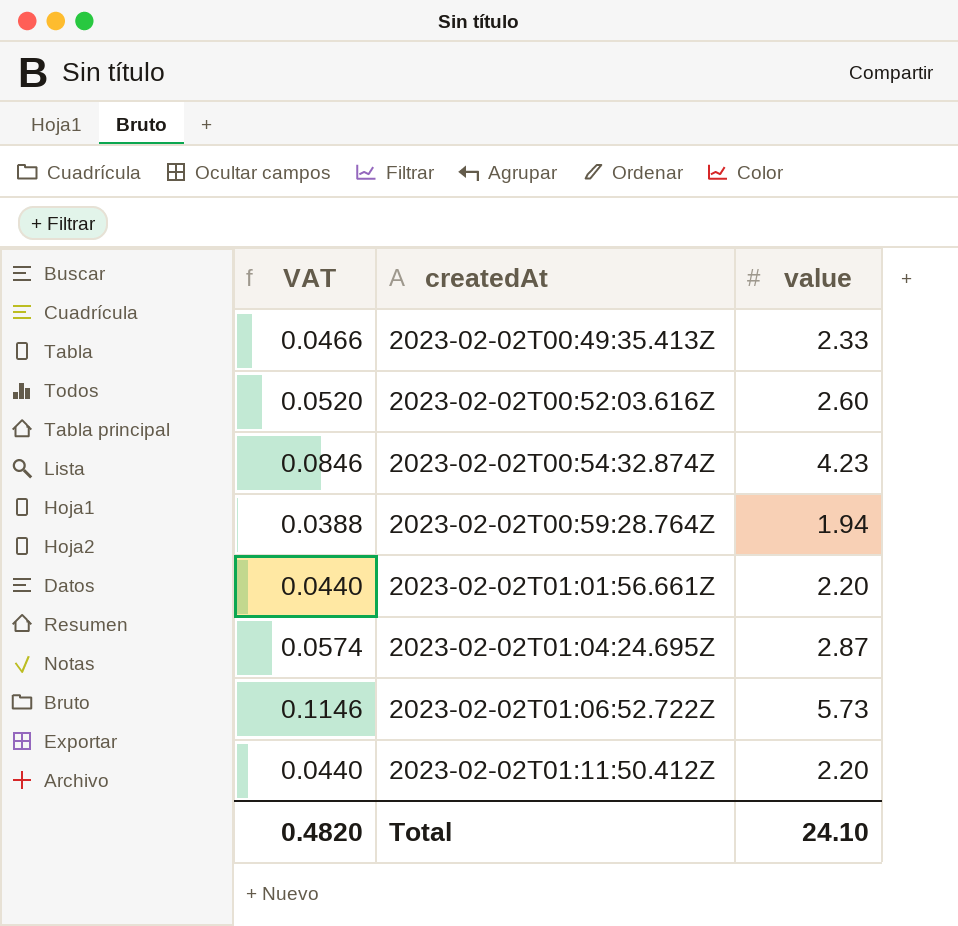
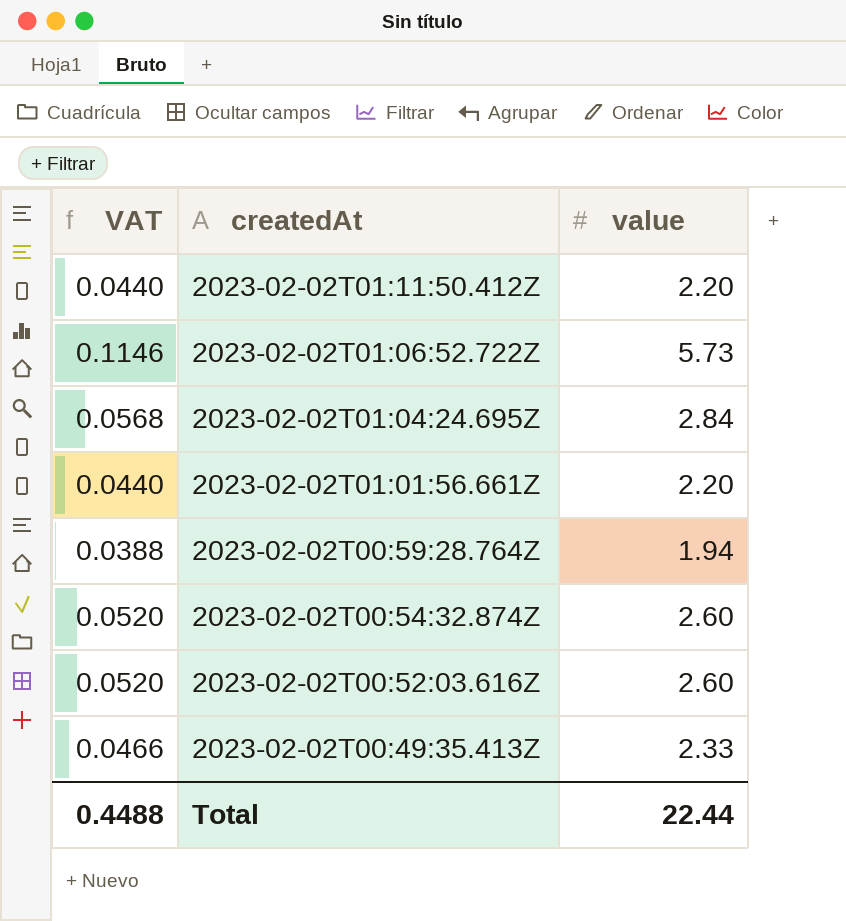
row order: createdAt ascending -> createdAt descending
2023-02-02T01:04:24.695Z | VAT: 0.0574 -> 0.0568
2023-02-02T01:04:24.695Z | value: 2.87 -> 2.84
2023-02-02T00:54:32.874Z | VAT: 0.0846 -> 0.0520
2023-02-02T00:54:32.874Z | value: 4.23 -> 2.60
Total | VAT: 0.4820 -> 0.4488
Total | value: 24.10 -> 22.44

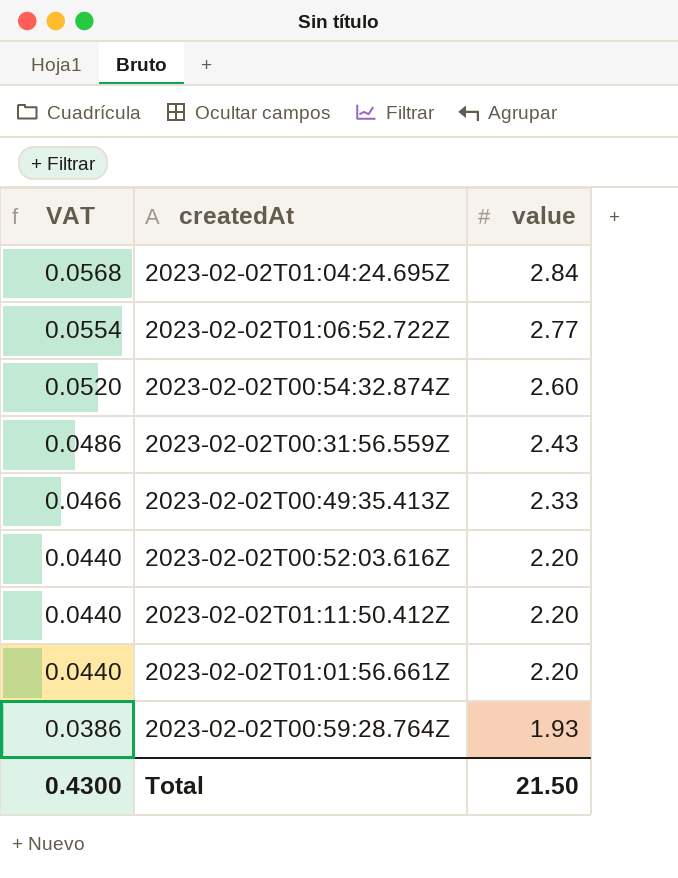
row order: createdAt descending -> VAT descending
2023-02-02T01:06:52.722Z | VAT: 0.1146 -> 0.0554
2023-02-02T01:06:52.722Z | value: 5.73 -> 2.77
row 2023-02-02T00:31:56.559Z: none -> 0.0486 | 2.43
2023-02-02T00:52:03.616Z | VAT: 0.0520 -> 0.0440
2023-02-02T00:52:03.616Z | value: 2.60 -> 2.20
2023-02-02T00:59:28.764Z | VAT: 0.0388 -> 0.0386
2023-02-02T00:59:28.764Z | value: 1.94 -> 1.93
Total | VAT: 0.4488 -> 0.4300
Total | value: 22.44 -> 21.50

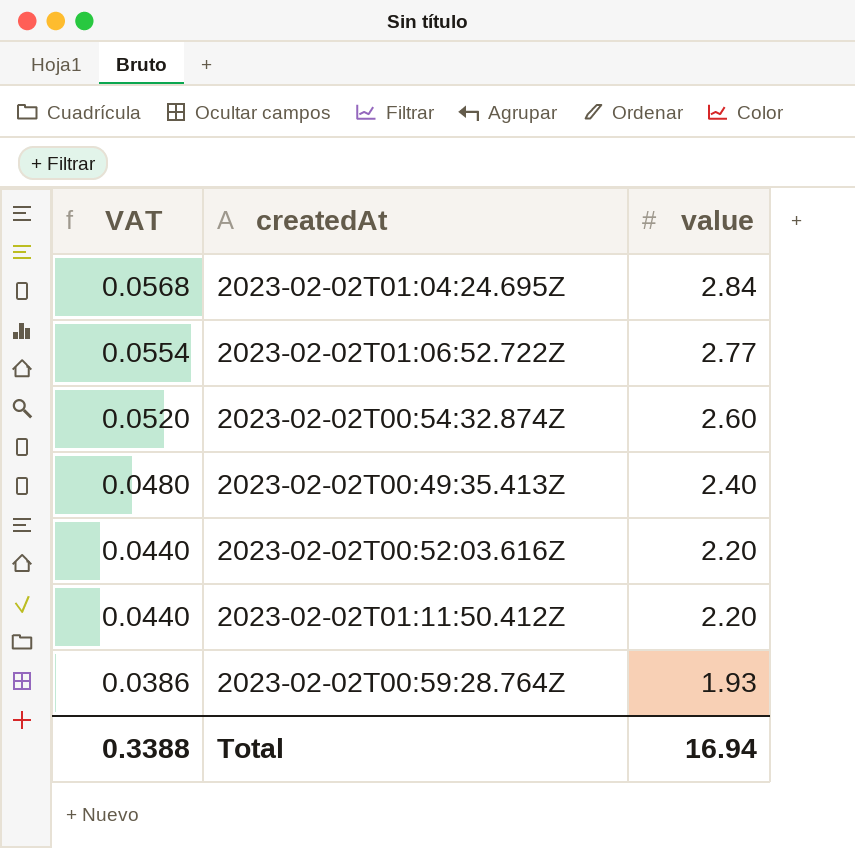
row 2023-02-02T00:31:56.559Z: 0.0486 | 2.43 -> none
row 2023-02-02T01:01:56.661Z: 0.0440 | 2.20 -> none
2023-02-02T00:49:35.413Z | VAT: 0.0466 -> 0.0480
2023-02-02T00:49:35.413Z | value: 2.33 -> 2.40
Total | VAT: 0.4300 -> 0.3388
Total | value: 21.50 -> 16.94

